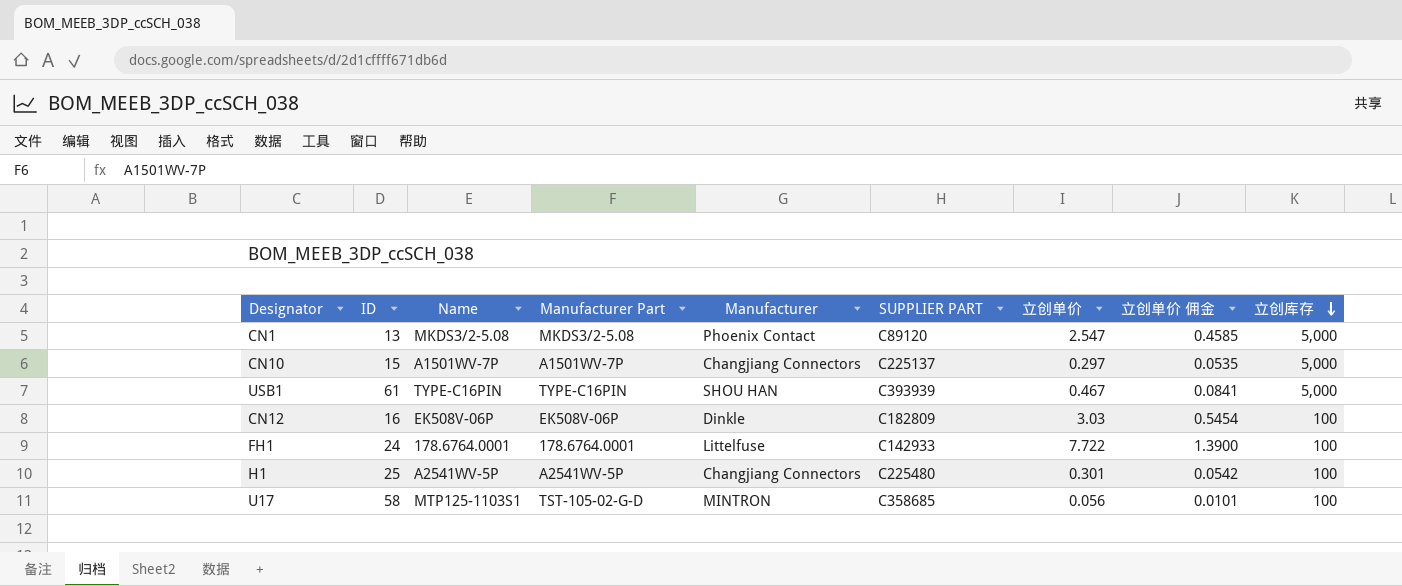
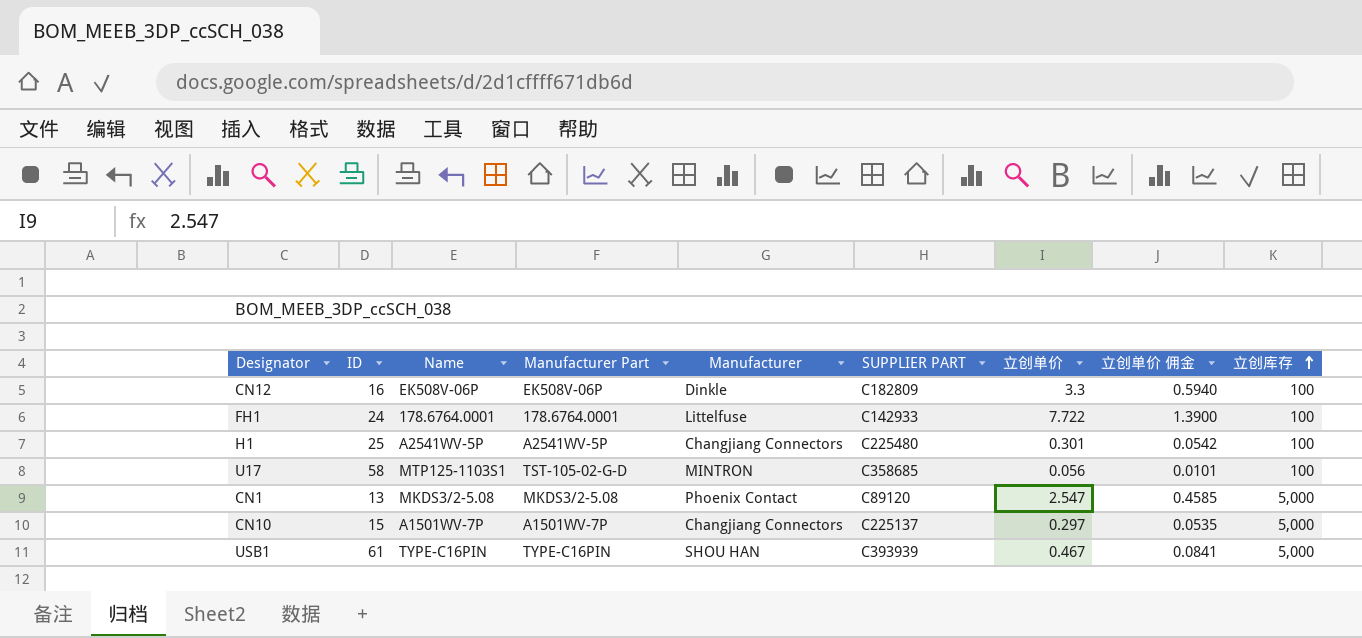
row order: 立创库存 descending -> 立创库存 ascending
CN12 | 立创单价: 3.03 -> 3.3
CN12 | 立创单价 佣金: 0.5454 -> 0.5940

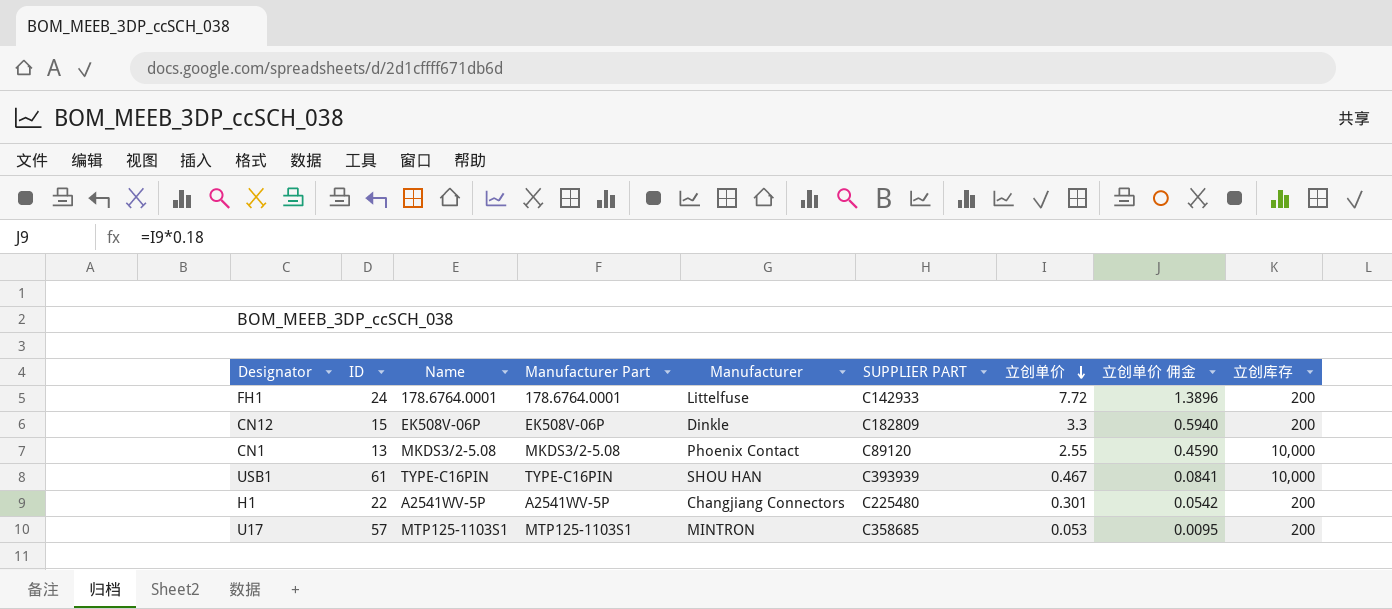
row order: 立创库存 ascending -> 立创单价 descending
row CN10: 15 | A1501WV-7P | A1501WV-7P | Changjiang Connectors | C225137 | 0.297 | 0.0535 | 5,000 -> none
FH1 | 立创单价: 7.722 -> 7.72
FH1 | 立创单价 佣金: 1.3900 -> 1.3896
FH1 | 立创库存: 100 -> 200
CN12 | ID: 16 -> 15
CN12 | 立创库存: 100 -> 200
CN1 | 立创单价: 2.547 -> 2.55
CN1 | 立创单价 佣金: 0.4585 -> 0.4590
CN1 | 立创库存: 5,000 -> 10,000
USB1 | 立创库存: 5,000 -> 10,000
H1 | ID: 25 -> 22
H1 | 立创库存: 100 -> 200
U17 | ID: 58 -> 57
U17 | Manufacturer Part: TST-105-02-G-D -> MTP125-1103S1
U17 | 立创单价: 0.056 -> 0.053
U17 | 立创单价 佣金: 0.0101 -> 0.0095
U17 | 立创库存: 100 -> 200

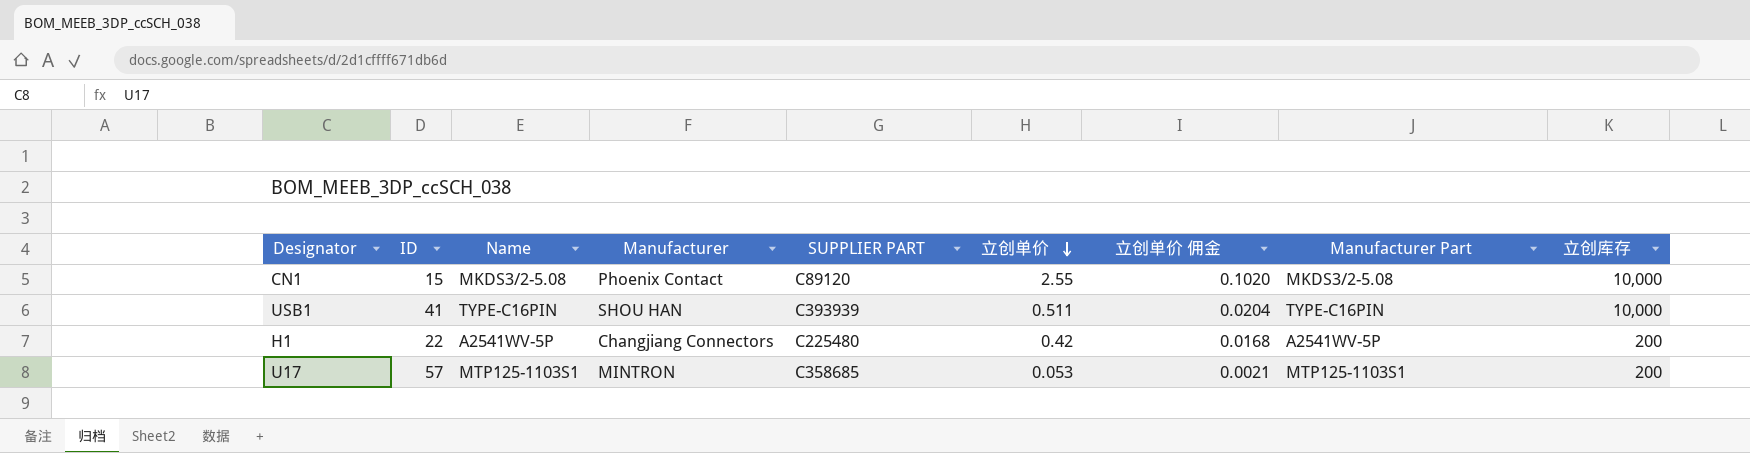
column 立创单价 佣金 | formula: [立创单价] * 0.18 -> [立创单价] * 0.04
column Manufacturer Part | position: 4 -> 8
row FH1: 24 | 178.6764.0001 | 178.6764.0001 | Littelfuse | C142933 | 7.72 | 1.3896 | 200 -> none
row CN12: 15 | EK508V-06P | EK508V-06P | Dinkle | C182809 | 3.3 | 0.5940 | 200 -> none
CN1 | ID: 13 -> 15
USB1 | ID: 61 -> 41
USB1 | 立创单价: 0.467 -> 0.511
H1 | 立创单价: 0.301 -> 0.42

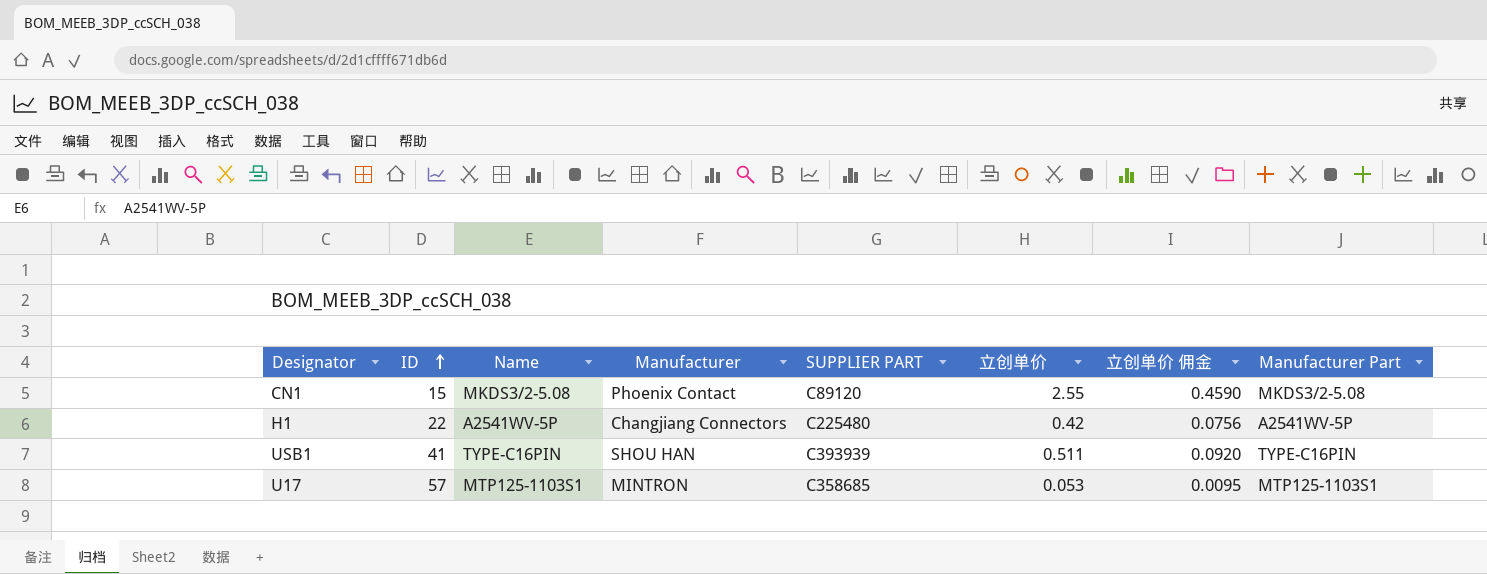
row order: 立创单价 descending -> ID ascending
column 立创库存 | position: 9 -> none
column 立创单价 佣金 | formula: [立创单价] * 0.04 -> [立创单价] * 0.18

